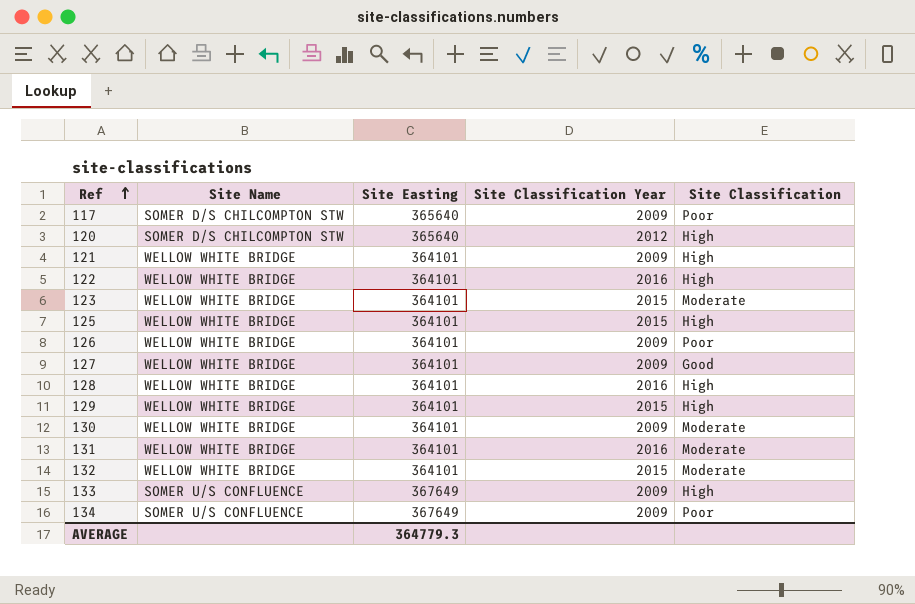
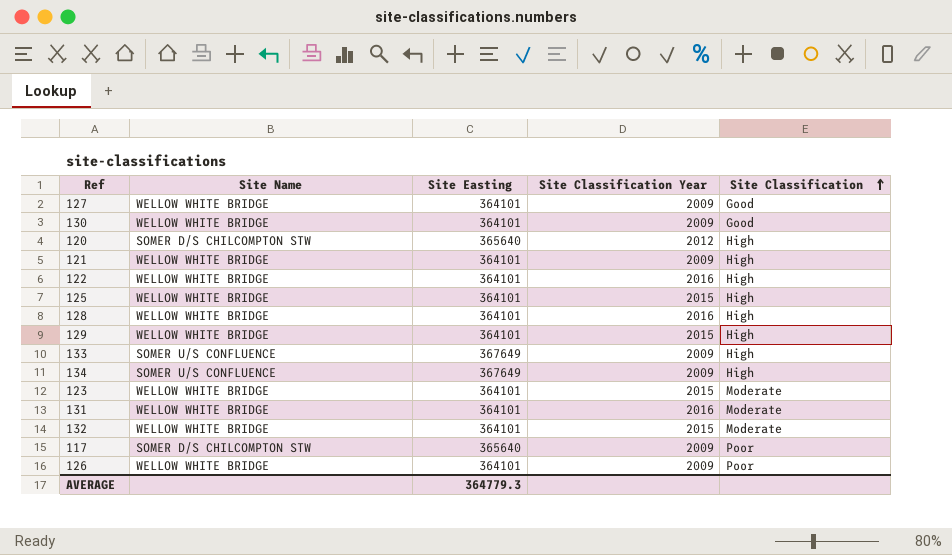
row order: Ref ascending -> Site Classification ascending
130 | Site Classification: Moderate -> Good
134 | Site Classification: Poor -> High

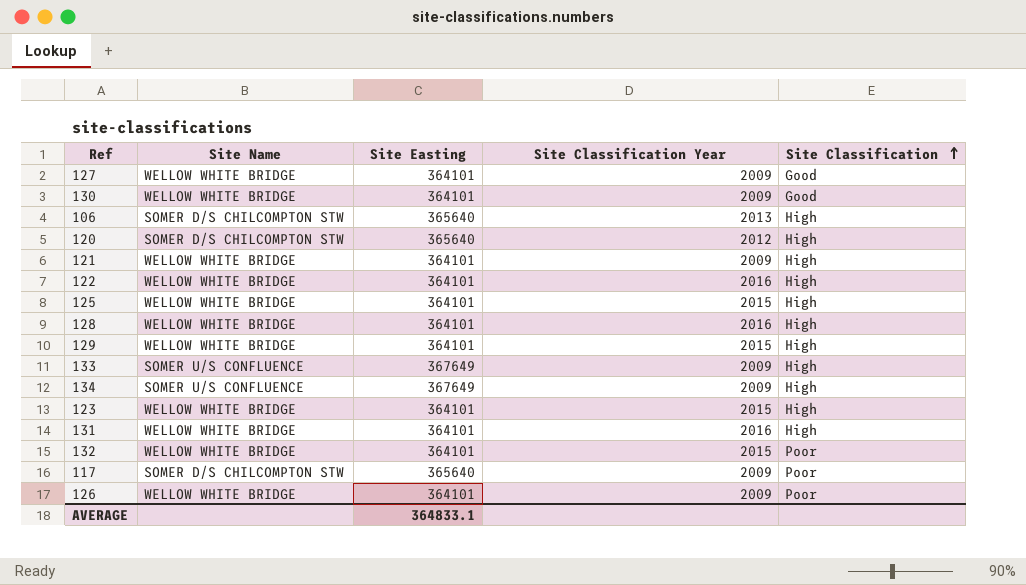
row 106: none -> SOMER D/S CHILCOMPTON STW | 365640 | 2013 | High
123 | Site Classification: Moderate -> High
131 | Site Classification: Moderate -> High
132 | Site Classification: Moderate -> Poor
AVERAGE | Site Easting: 364779.3 -> 364833.1

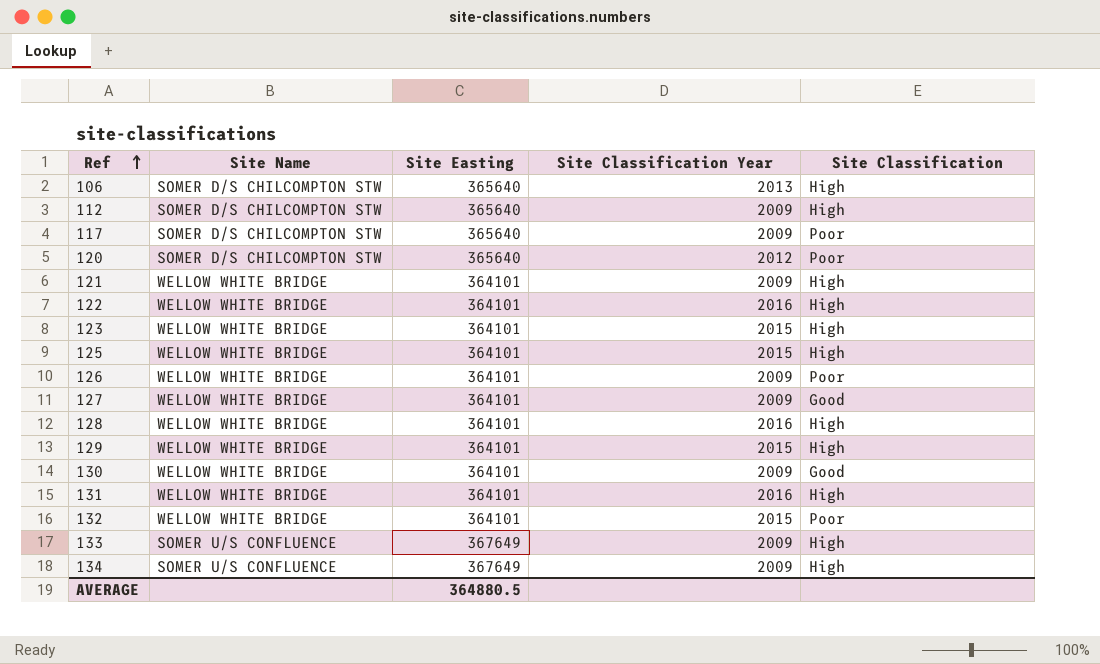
row order: Site Classification ascending -> Ref ascending
row 112: none -> SOMER D/S CHILCOMPTON STW | 365640 | 2009 | High
120 | Site Classification: High -> Poor
AVERAGE | Site Easting: 364833.1 -> 364880.5

